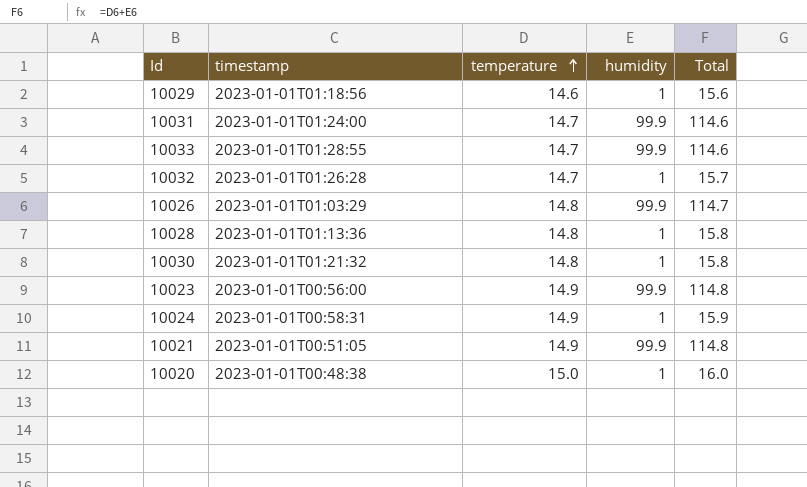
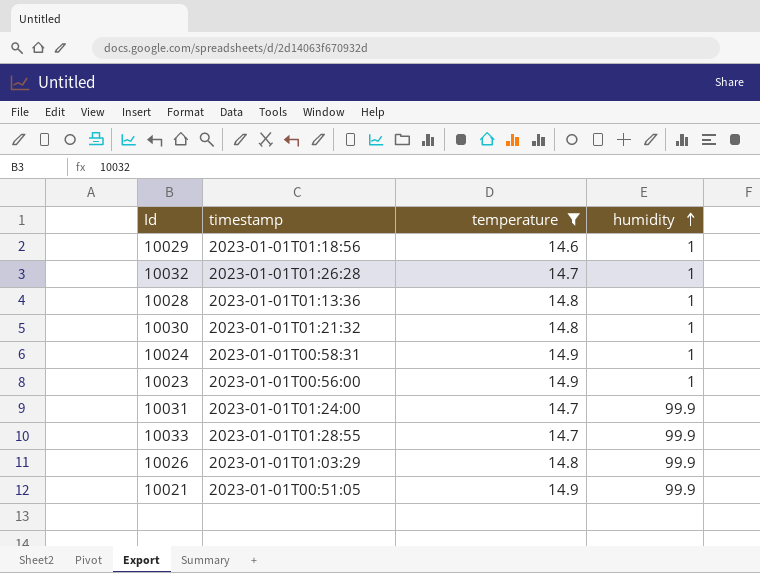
filter: none -> temperature != 15.0
row order: temperature ascending -> humidity ascending
column Total | formula: [temperature] + [humidity] -> none
10023 | humidity: 99.9 -> 1

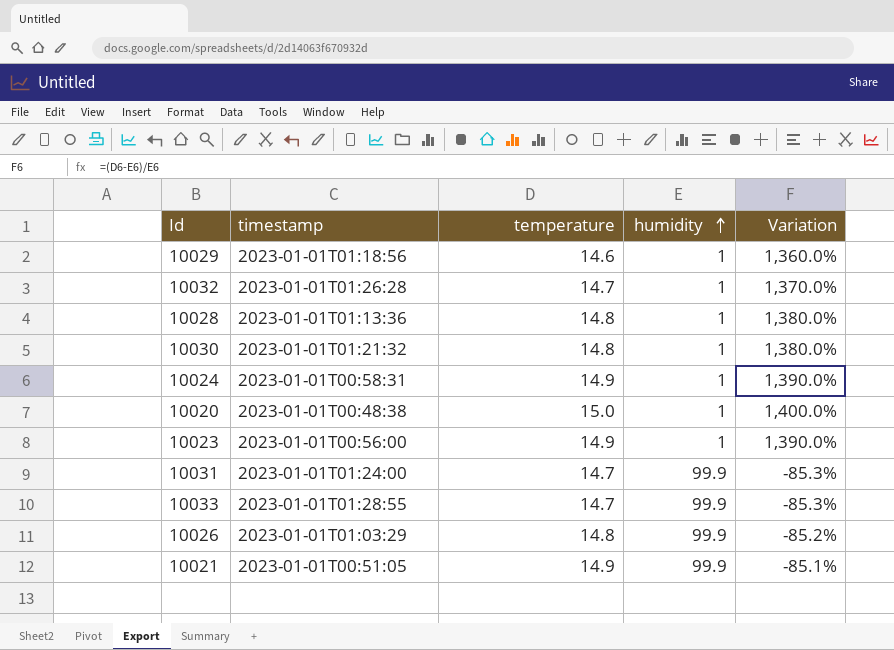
filter: temperature != 15.0 -> none
column Variation | formula: none -> ([temperature] - [humidity]) / [humidity]

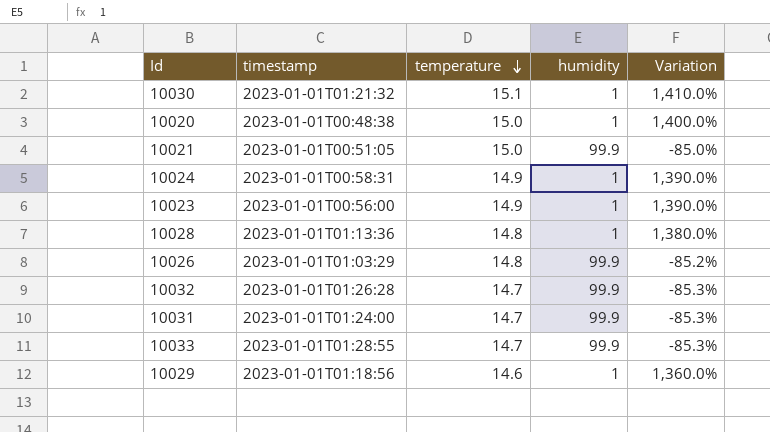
row order: humidity ascending -> temperature descending
10030 | temperature: 14.8 -> 15.1
10030 | Variation: 1,380.0% -> 1,410.0%
10021 | temperature: 14.9 -> 15.0
10021 | Variation: -85.1% -> -85.0%
10032 | humidity: 1 -> 99.9
10032 | Variation: 1,370.0% -> -85.3%

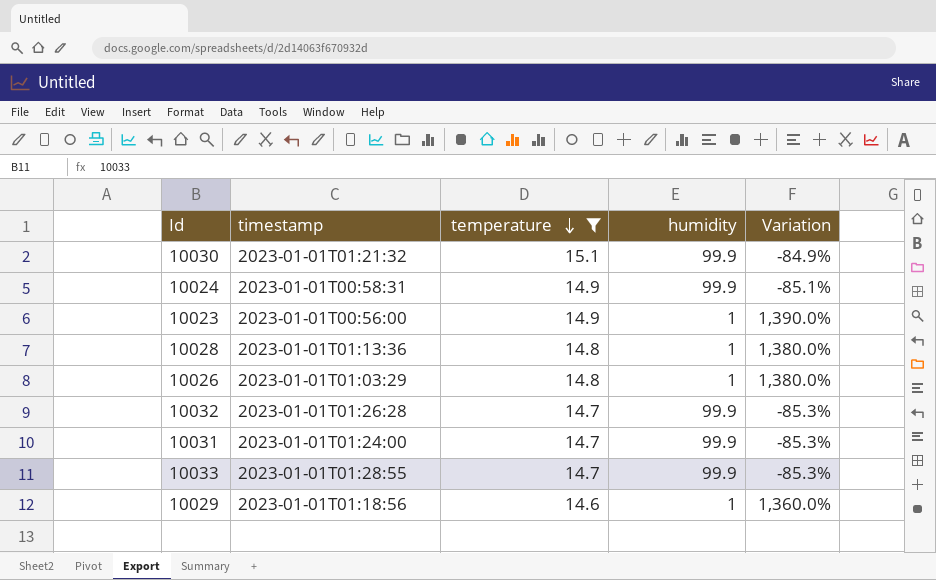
filter: none -> temperature != 15.0
10030 | humidity: 1 -> 99.9
10030 | Variation: 1,410.0% -> -84.9%
10024 | humidity: 1 -> 99.9
10024 | Variation: 1,390.0% -> -85.1%
10026 | humidity: 99.9 -> 1
10026 | Variation: -85.2% -> 1,380.0%

